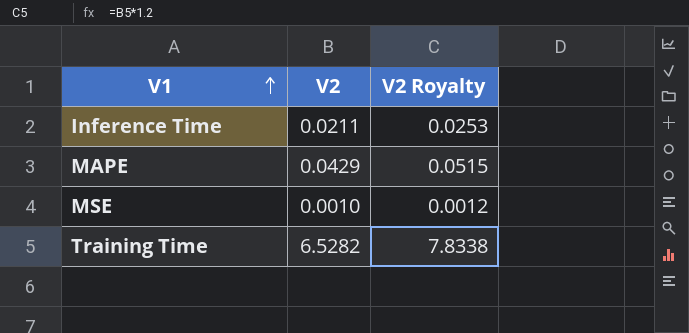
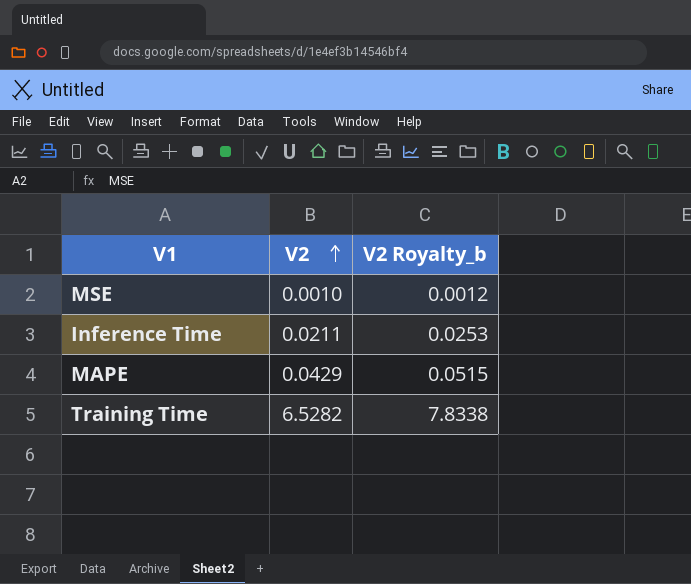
row order: V1 ascending -> V2 ascending
column name: V2 Royalty -> V2 Royalty_b

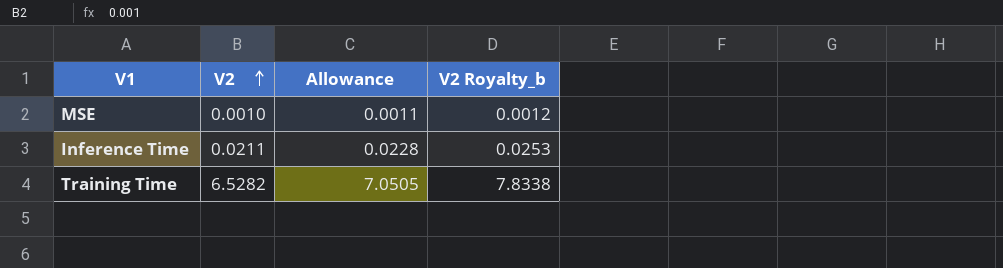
column Allowance | formula: none -> [V2] * 1.08
row MAPE: 0.0429 | 0.0515 -> none

